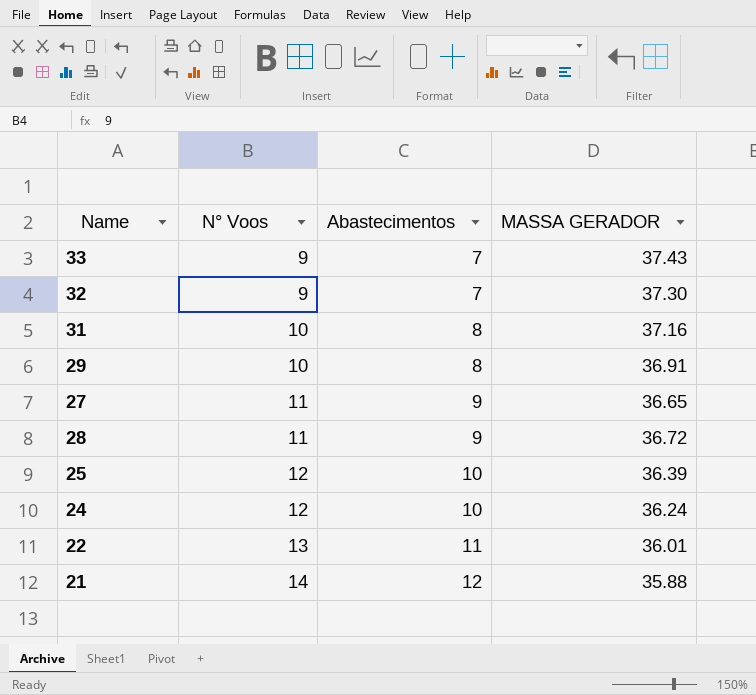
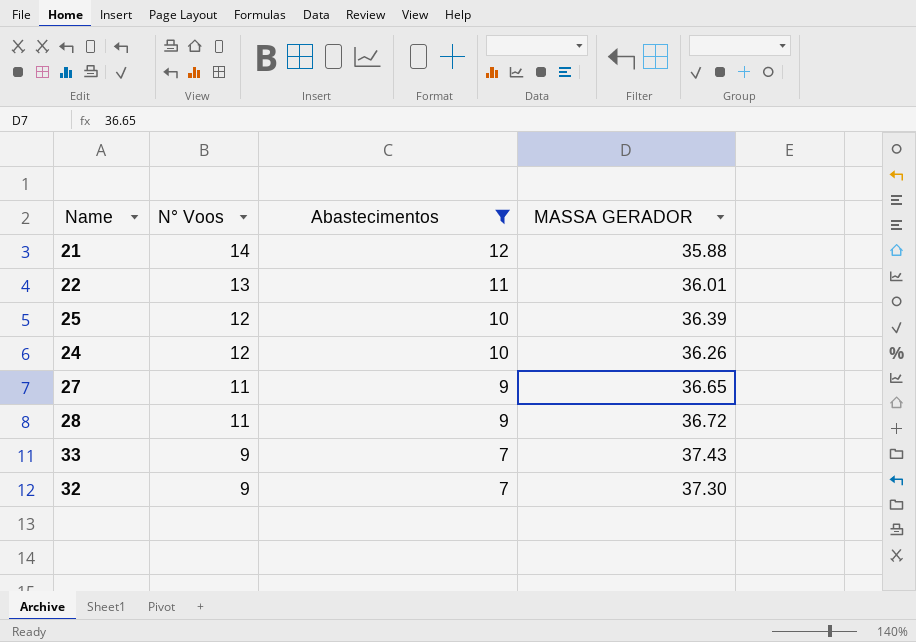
filter: none -> Abastecimentos != 8
row order: N° Voos ascending -> N° Voos descending
24 | MASSA GERADOR: 36.24 -> 36.26

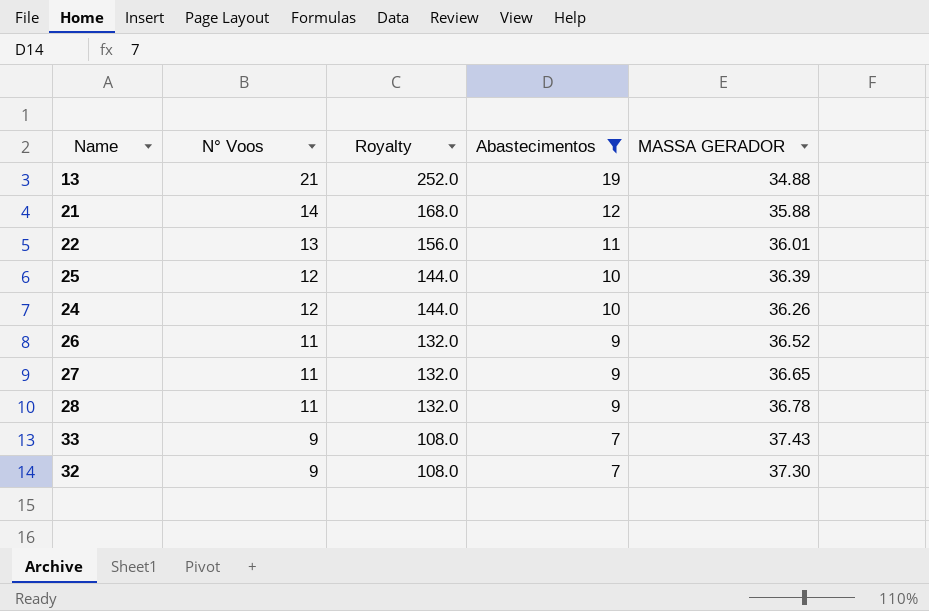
column Royalty | formula: none -> [N° Voos] * 12
row 13: none -> 21 | 252.0 | 19 | 34.88
row 26: none -> 11 | 132.0 | 9 | 36.52
28 | MASSA GERADOR: 36.72 -> 36.78

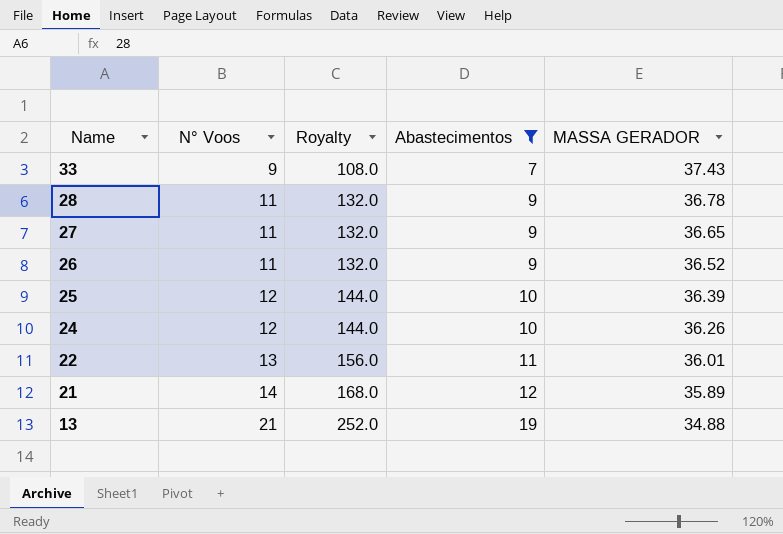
row order: N° Voos descending -> Name descending
row 32: 9 | 108.0 | 7 | 37.30 -> none
21 | MASSA GERADOR: 35.88 -> 35.89

